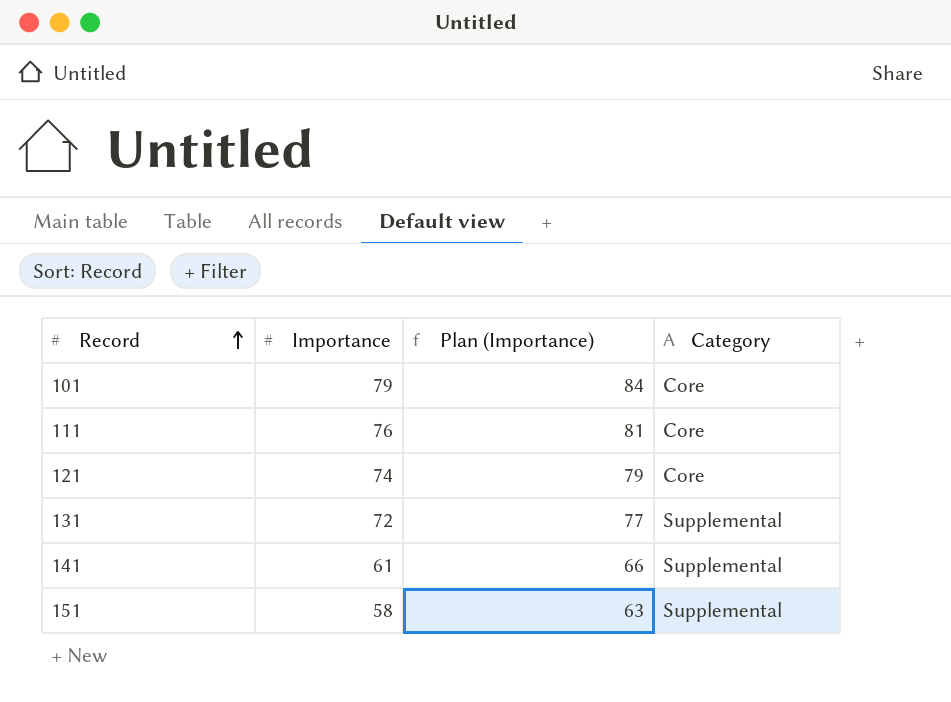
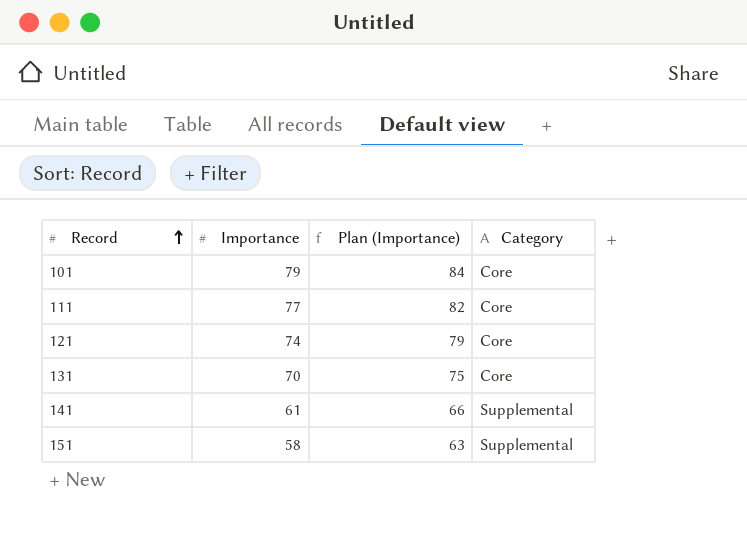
111 | Importance: 76 -> 77
111 | Plan (Importance): 81 -> 82
131 | Importance: 72 -> 70
131 | Plan (Importance): 77 -> 75
131 | Category: Supplemental -> Core

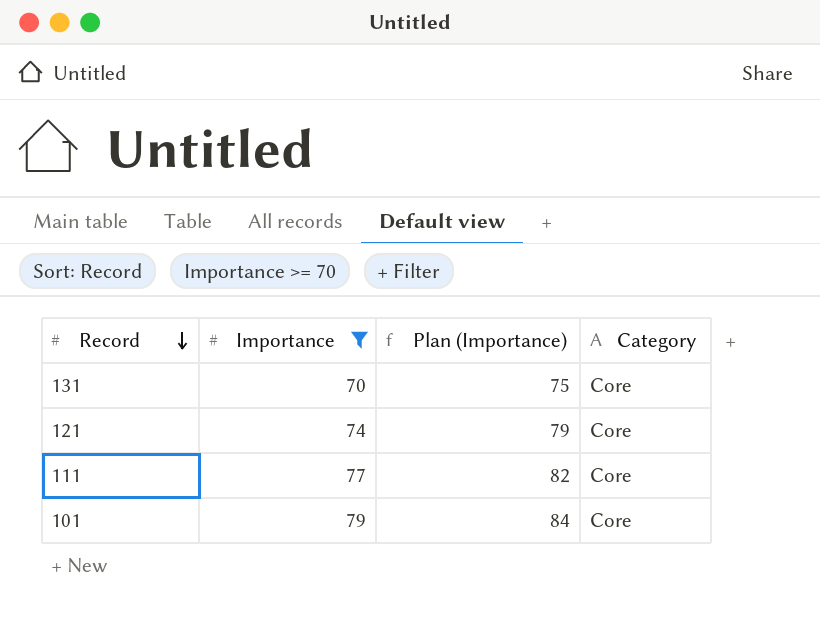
filter: none -> Importance >= 70
row order: Record ascending -> Record descending

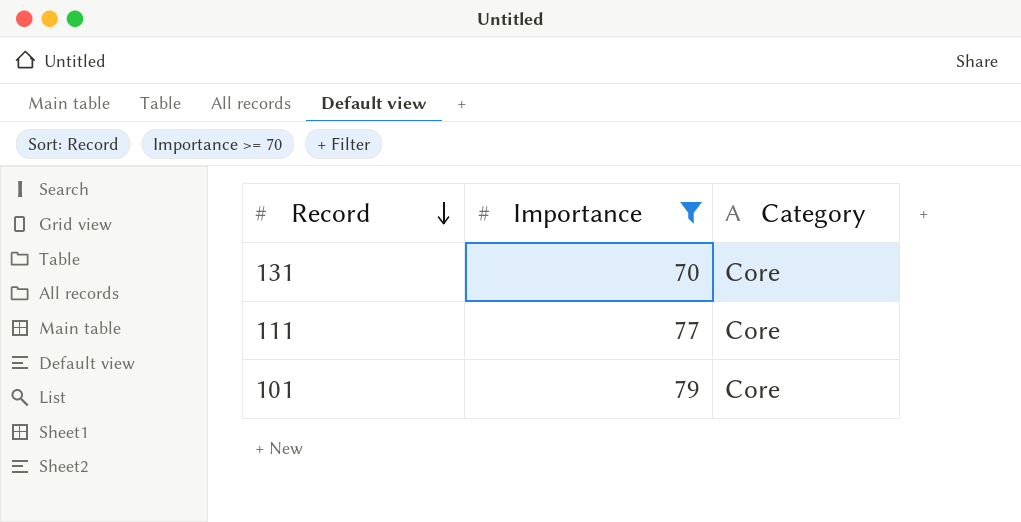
column Plan (Importance) | formula: [Importance] + 5 -> none
row 121: 74 | 79 | Core -> none

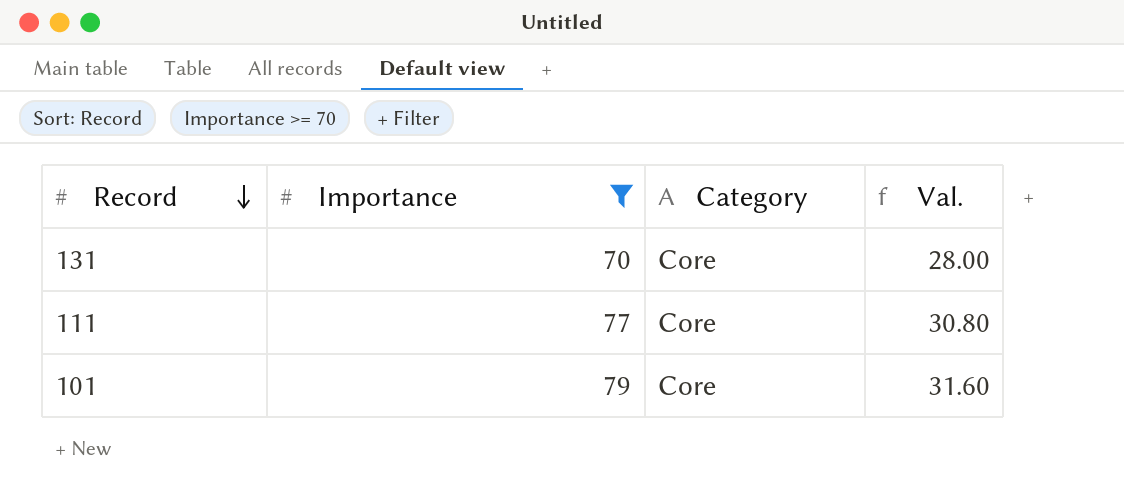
column Val. | formula: none -> [Importance] * 0.4

